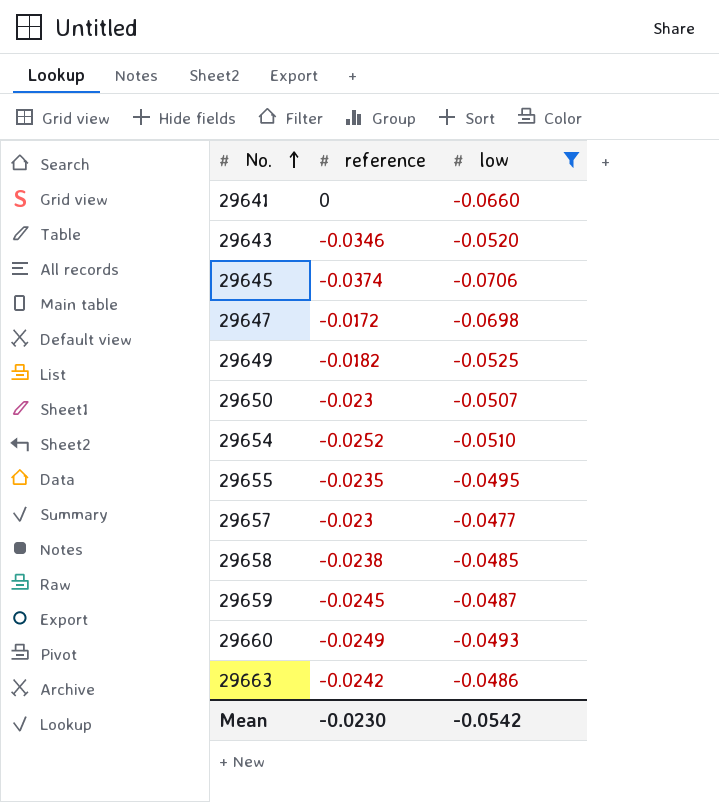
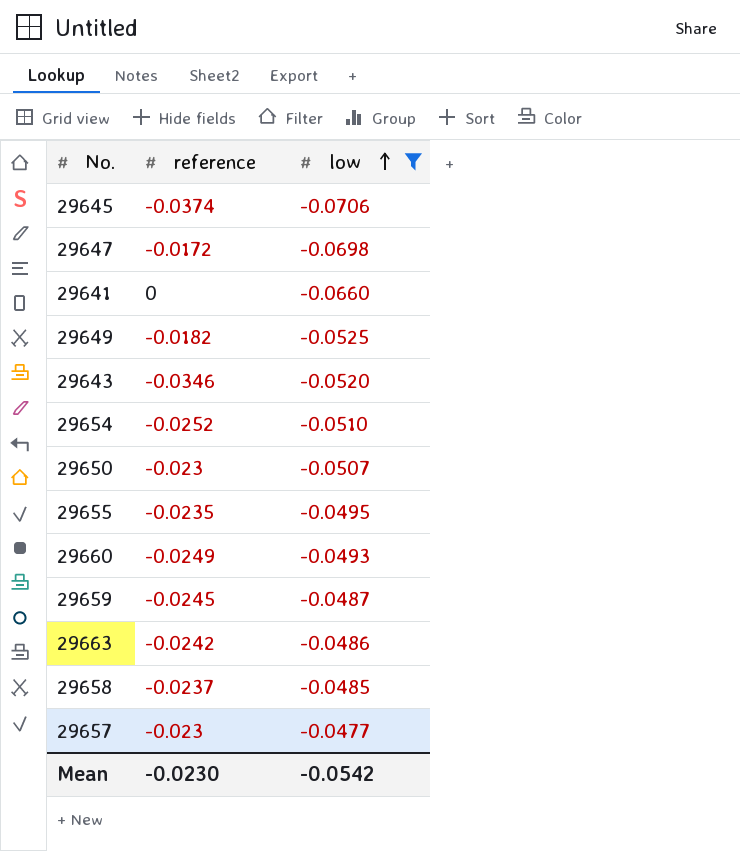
row order: No. ascending -> low ascending
29658 | reference: -0.0238 -> -0.0237

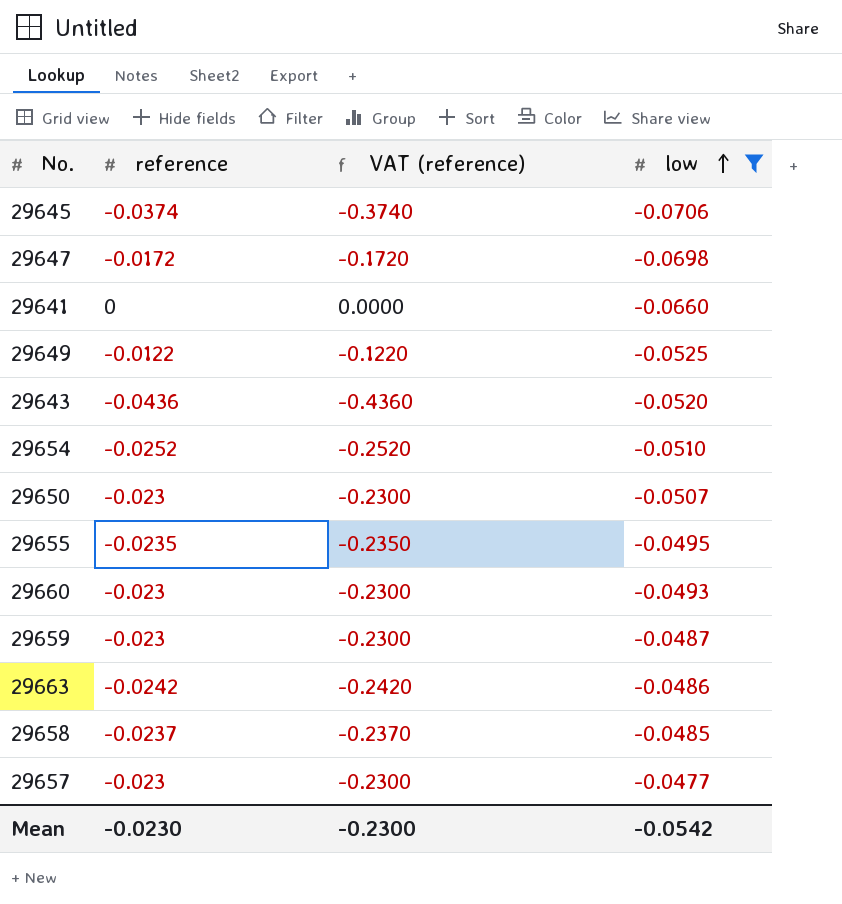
column VAT (reference) | formula: none -> [reference] * 10
29649 | reference: -0.0182 -> -0.0122
29643 | reference: -0.0346 -> -0.0436
29660 | reference: -0.0249 -> -0.023
29659 | reference: -0.0245 -> -0.023

